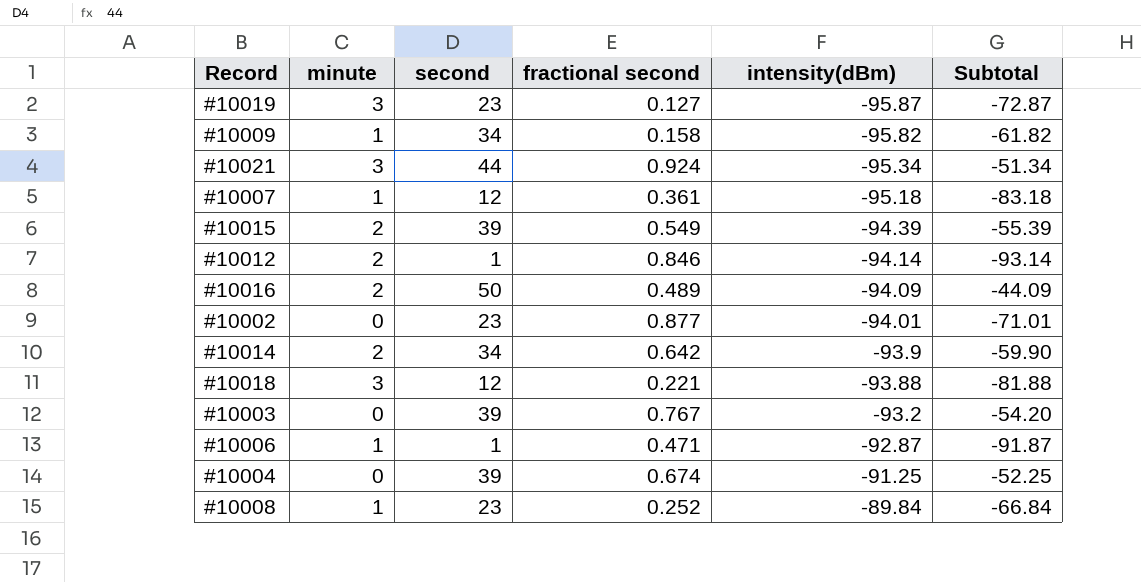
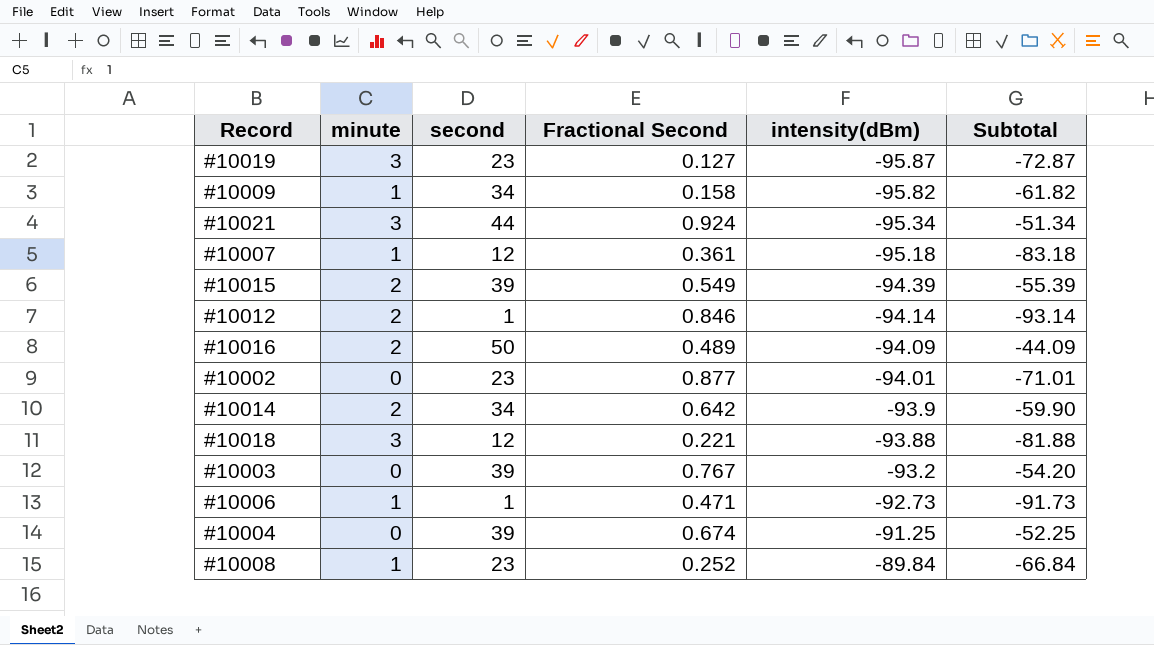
column name: fractional second -> Fractional Second
#10006 | intensity(dBm): -92.87 -> -92.73
#10006 | Subtotal: -91.87 -> -91.73

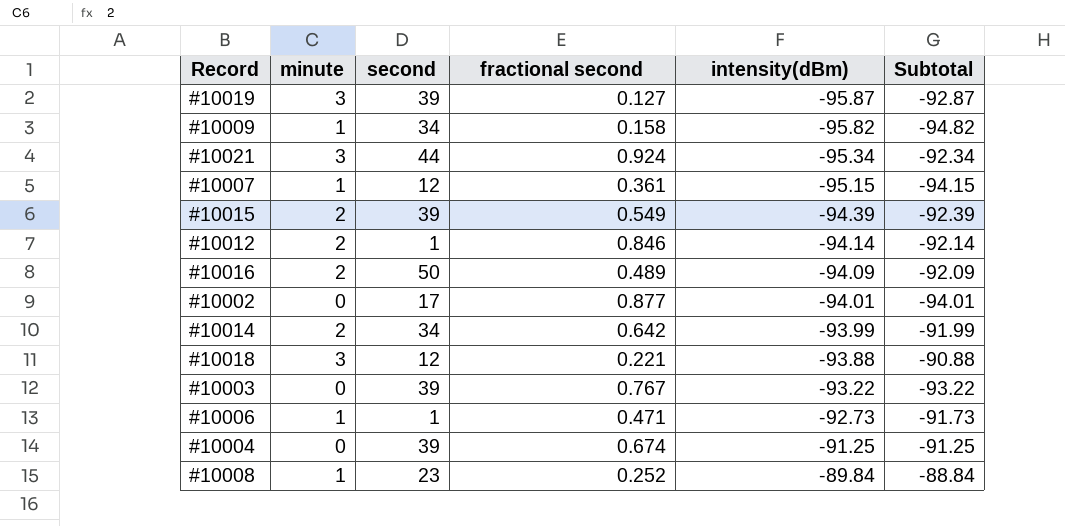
column name: Fractional Second -> fractional second
column Subtotal | formula: [second] + [intensity(dBm)] -> [minute] + [intensity(dBm)]
#10019 | second: 23 -> 39
#10007 | intensity(dBm): -95.18 -> -95.15
#10002 | second: 23 -> 17
#10014 | intensity(dBm): -93.9 -> -93.99
#10003 | intensity(dBm): -93.2 -> -93.22

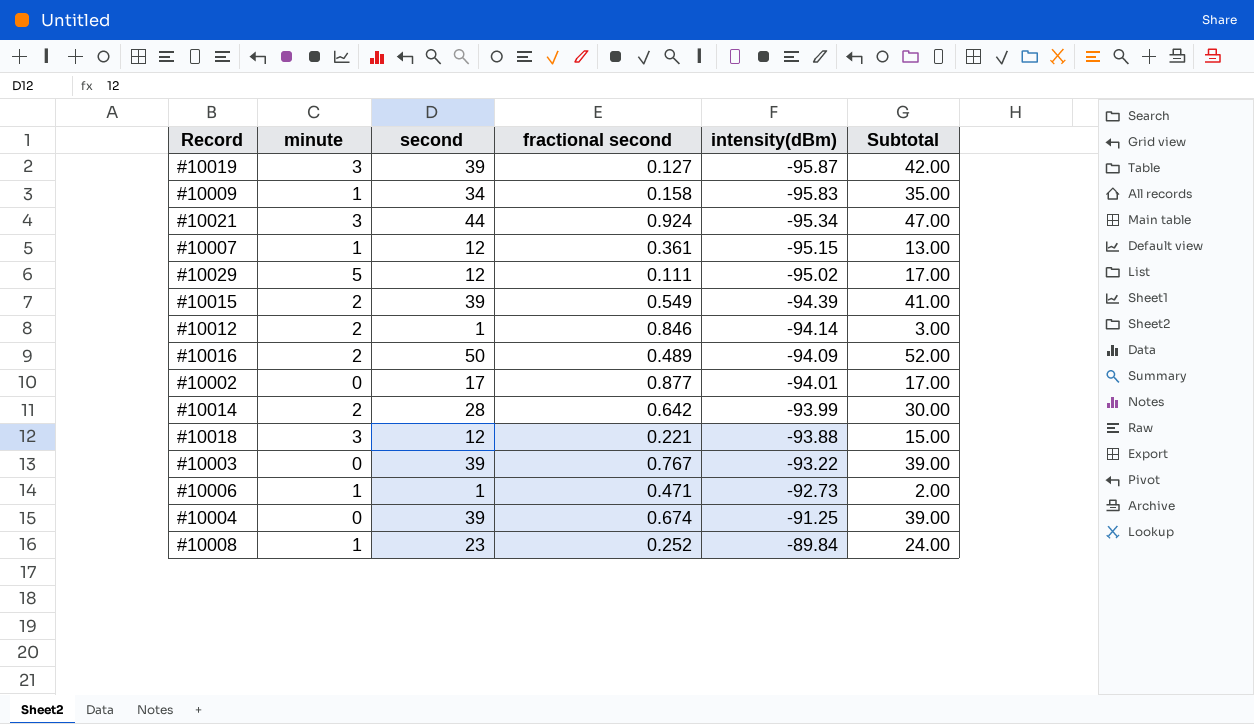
column Subtotal | formula: [minute] + [intensity(dBm)] -> [minute] + [second]
#10009 | intensity(dBm): -95.82 -> -95.83
row #10029: none -> 5 | 12 | 0.111 | -95.02 | 17.00
#10014 | second: 34 -> 28

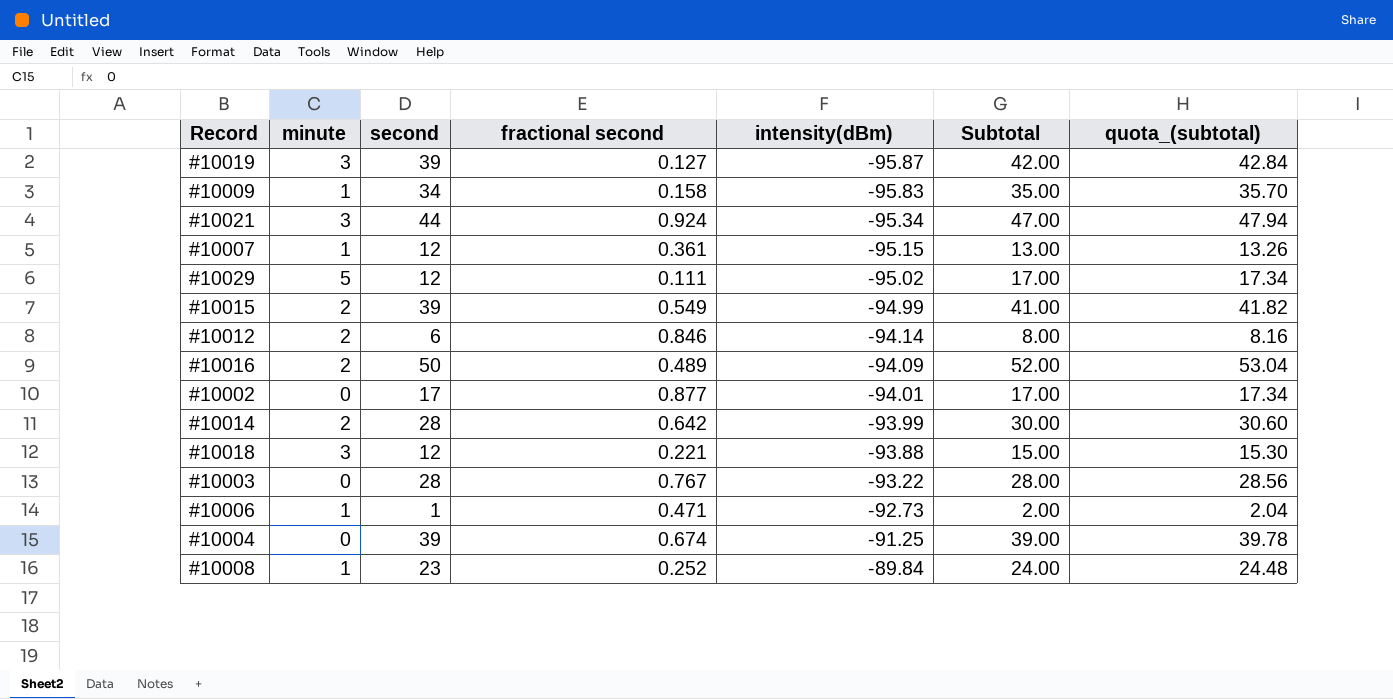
column quota_(subtotal) | formula: none -> [Subtotal] * 1.02
#10015 | intensity(dBm): -94.39 -> -94.99
#10012 | second: 1 -> 6
#10012 | Subtotal: 3.00 -> 8.00
#10003 | second: 39 -> 28
#10003 | Subtotal: 39.00 -> 28.00

